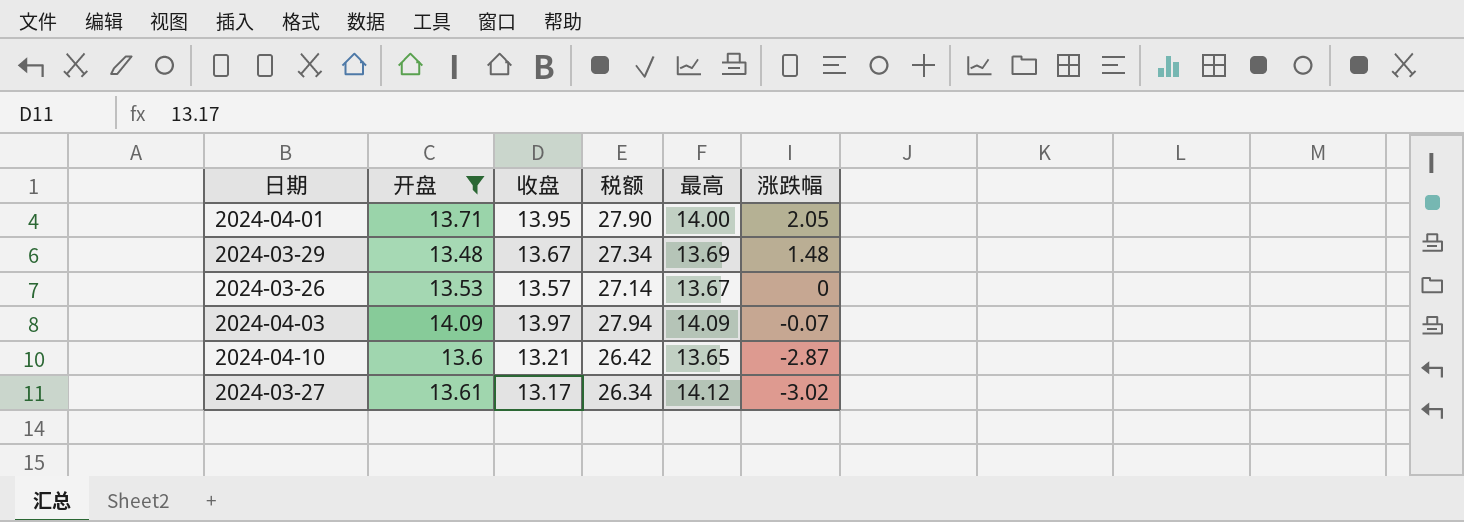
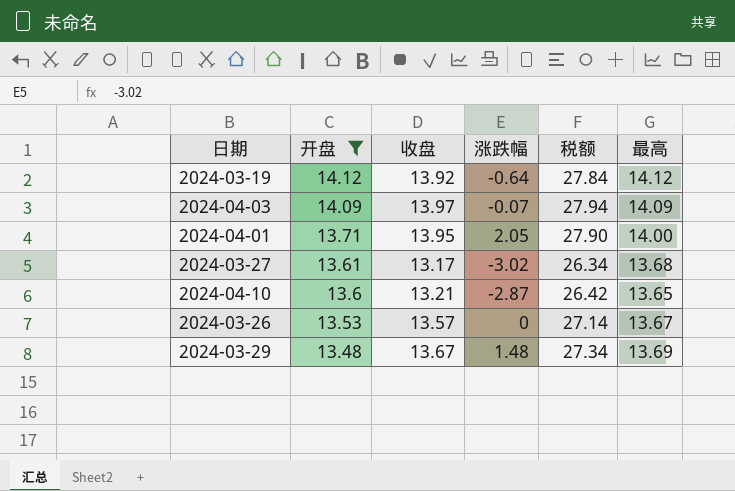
row order: 涨跌幅 descending -> 开盘 descending
column 涨跌幅 | position: 6 -> 4
row 2024-03-19: none -> 14.12 | 13.92 | -0.64 | 27.84 | 14.12
2024-03-27 | 最高: 14.12 -> 13.68

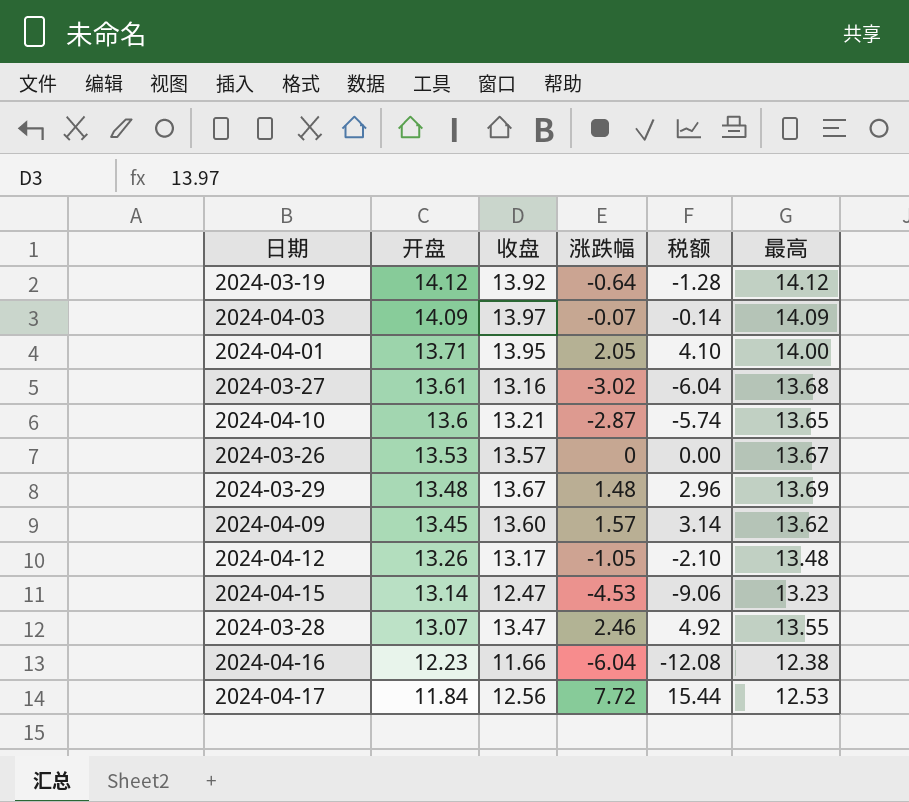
filter: 开盘 >= 13.48 -> none
column 税额 | formula: [收盘] * 2 -> [涨跌幅] * 2
2024-03-27 | 收盘: 13.17 -> 13.16

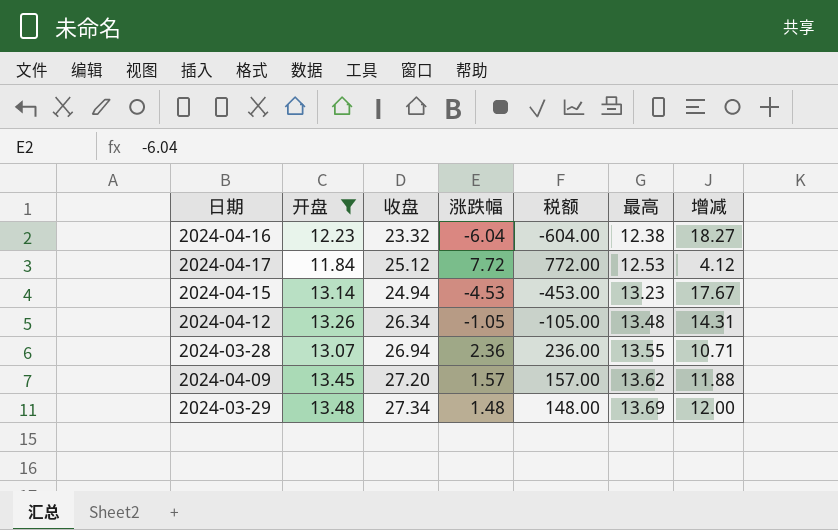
filter: none -> 开盘 <= 13.48
row order: 开盘 descending -> 最高 ascending
column 税额 | formula: [涨跌幅] * 2 -> [涨跌幅] * 100
column 增减 | formula: none -> [开盘] - [涨跌幅]
2024-04-16 | 收盘: 11.66 -> 23.32
2024-04-17 | 收盘: 12.56 -> 25.12
2024-04-15 | 收盘: 12.47 -> 24.94
2024-04-12 | 收盘: 13.17 -> 26.34
2024-03-28 | 收盘: 13.47 -> 26.94
2024-03-28 | 涨跌幅: 2.46 -> 2.36
2024-04-09 | 收盘: 13.60 -> 27.20
2024-03-29 | 收盘: 13.67 -> 27.34

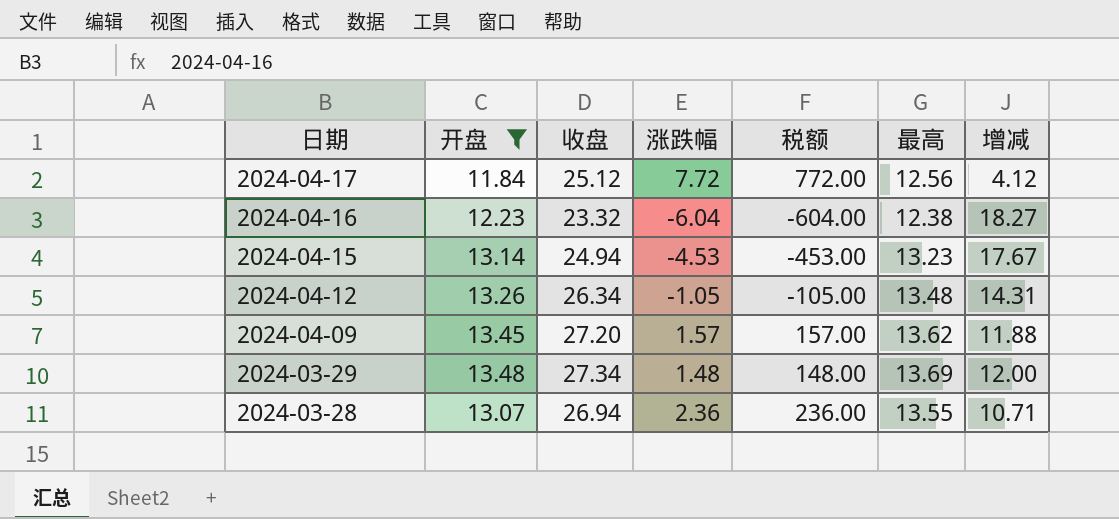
row order: 最高 ascending -> 日期 descending
2024-04-17 | 最高: 12.53 -> 12.56

